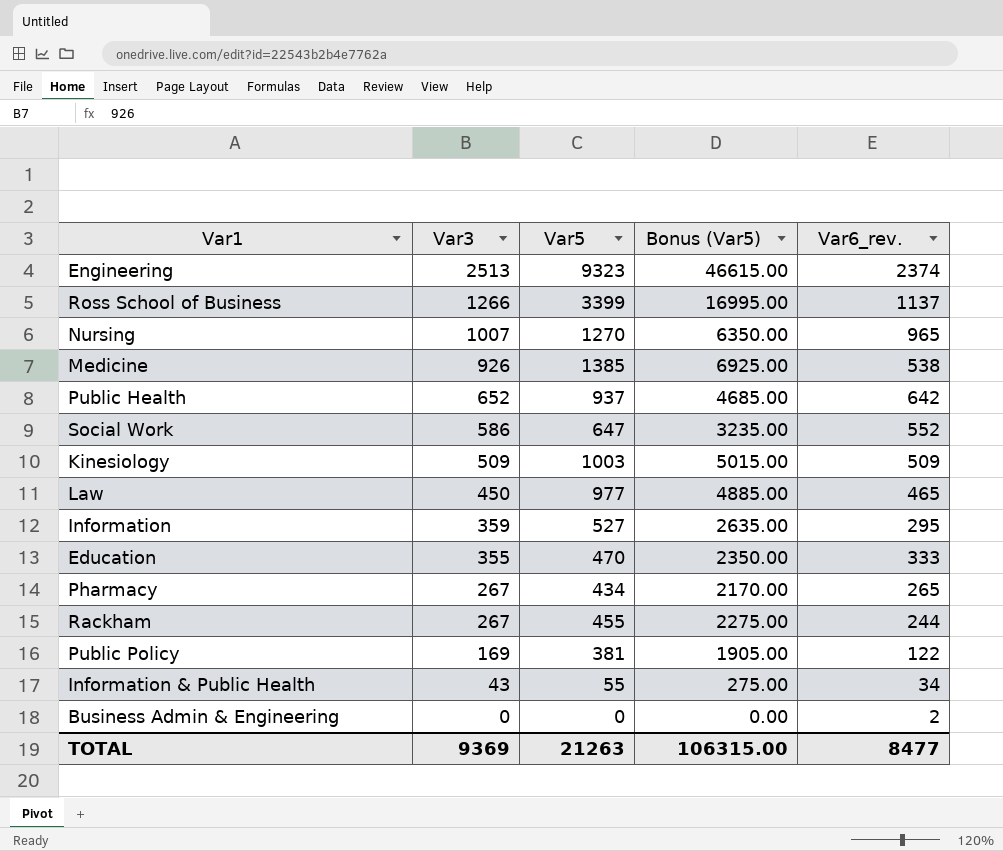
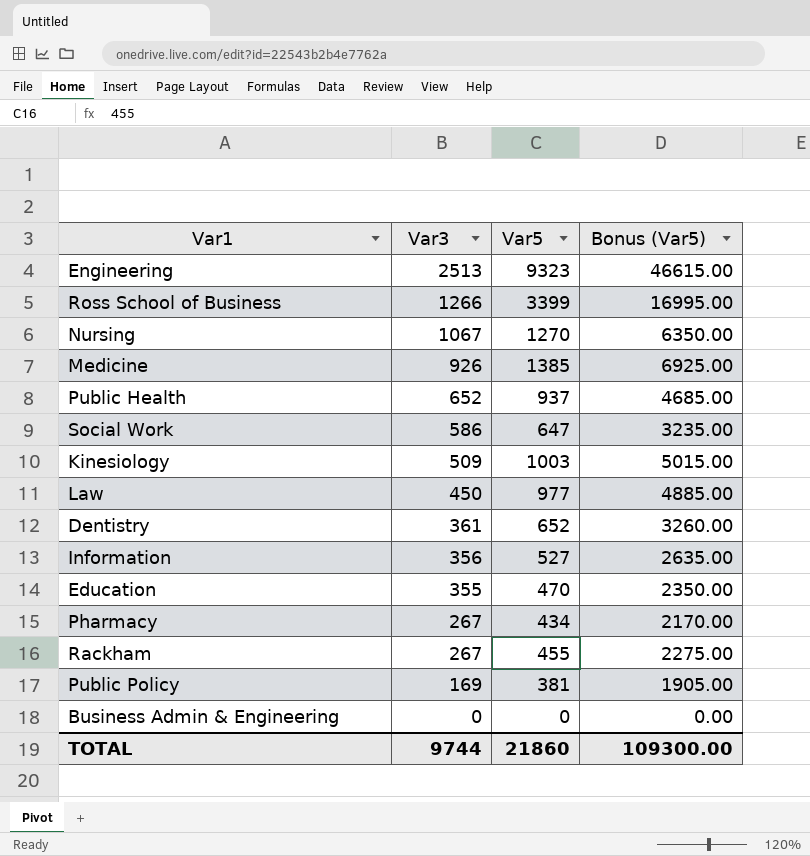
column Var6_rev. | position: 5 -> none
row Information & Public Health: 43 | 55 | 275.00 | 34 -> none
Nursing | Var3: 1007 -> 1067
row Dentistry: none -> 361 | 652 | 3260.00
Information | Var3: 359 -> 356
TOTAL | Var3: 9369 -> 9744
TOTAL | Var5: 21263 -> 21860
TOTAL | Bonus (Var5): 106315.00 -> 109300.00

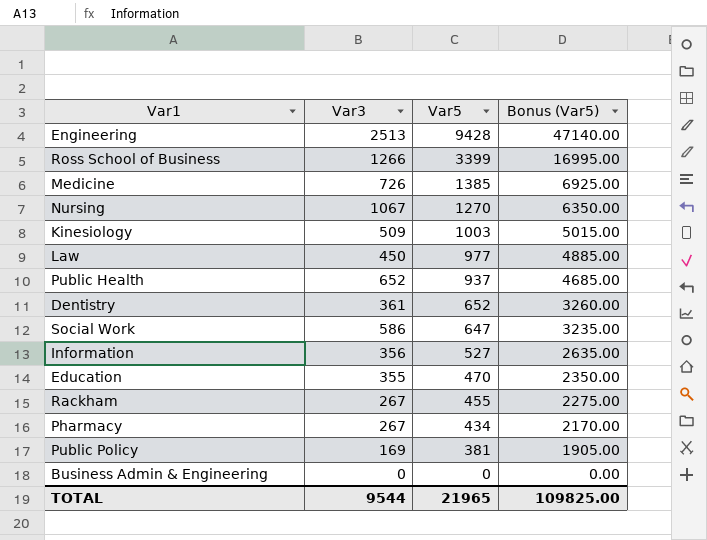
row order: Var3 descending -> Var5 descending
Engineering | Var5: 9323 -> 9428
Engineering | Bonus (Var5): 46615.00 -> 47140.00
Medicine | Var3: 926 -> 726
TOTAL | Var3: 9744 -> 9544
TOTAL | Var5: 21860 -> 21965
TOTAL | Bonus (Var5): 109300.00 -> 109825.00

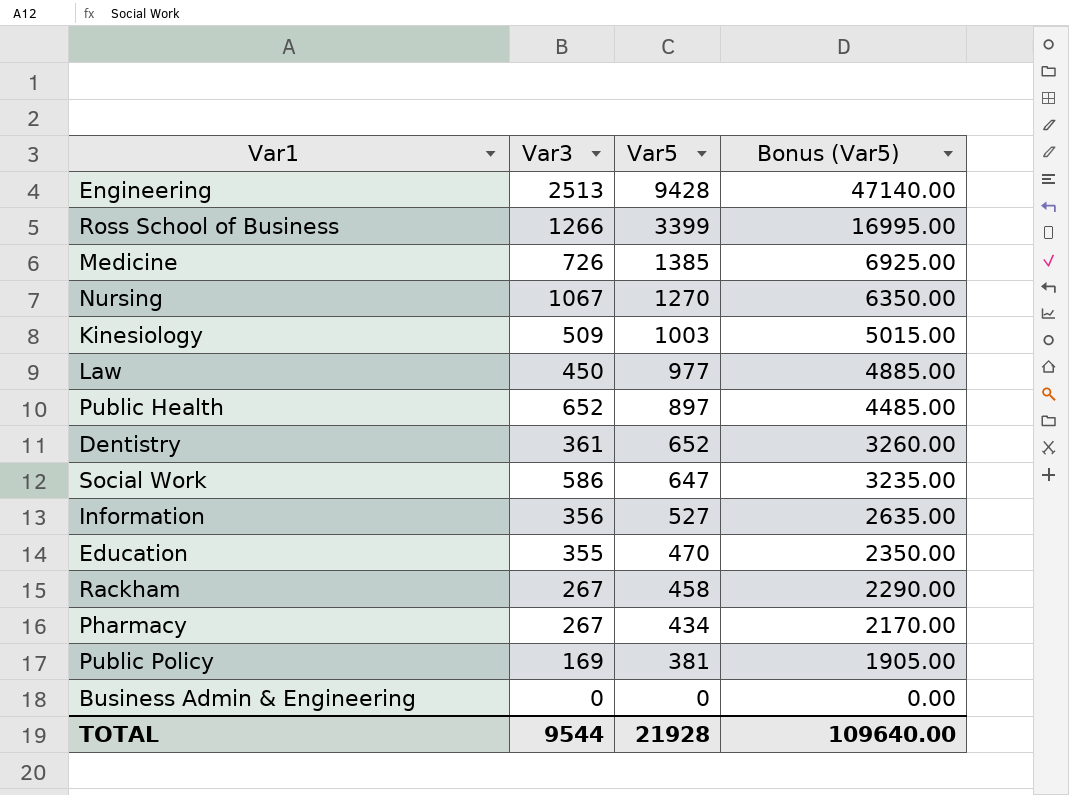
Public Health | Var5: 937 -> 897
Public Health | Bonus (Var5): 4685.00 -> 4485.00
Rackham | Var5: 455 -> 458
Rackham | Bonus (Var5): 2275.00 -> 2290.00
TOTAL | Var5: 21965 -> 21928
TOTAL | Bonus (Var5): 109825.00 -> 109640.00

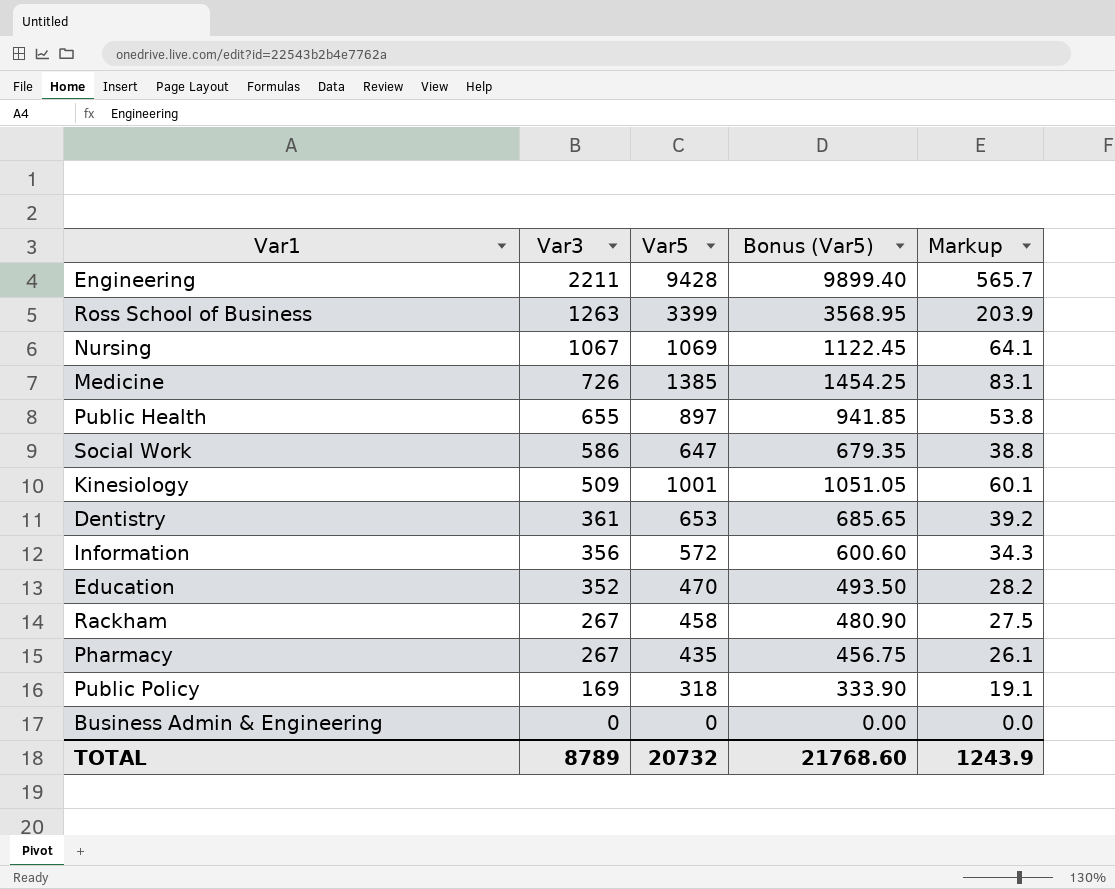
row order: Var5 descending -> Var3 descending
column Bonus (Var5) | formula: [Var5] * 5 -> [Var5] * 1.05
column Markup | formula: none -> [Var5] * 0.06
row Law: 450 | 977 | 4885.00 -> none
Engineering | Var3: 2513 -> 2211
Ross School of Business | Var3: 1266 -> 1263
Nursing | Var5: 1270 -> 1069
Public Health | Var3: 652 -> 655
Kinesiology | Var5: 1003 -> 1001
Dentistry | Var5: 652 -> 653
Information | Var5: 527 -> 572
Education | Var3: 355 -> 352
Pharmacy | Var5: 434 -> 435
Public Policy | Var5: 381 -> 318
TOTAL | Var3: 9544 -> 8789
TOTAL | Var5: 21928 -> 20732
TOTAL | Bonus (Var5): 109640.00 -> 21768.60

